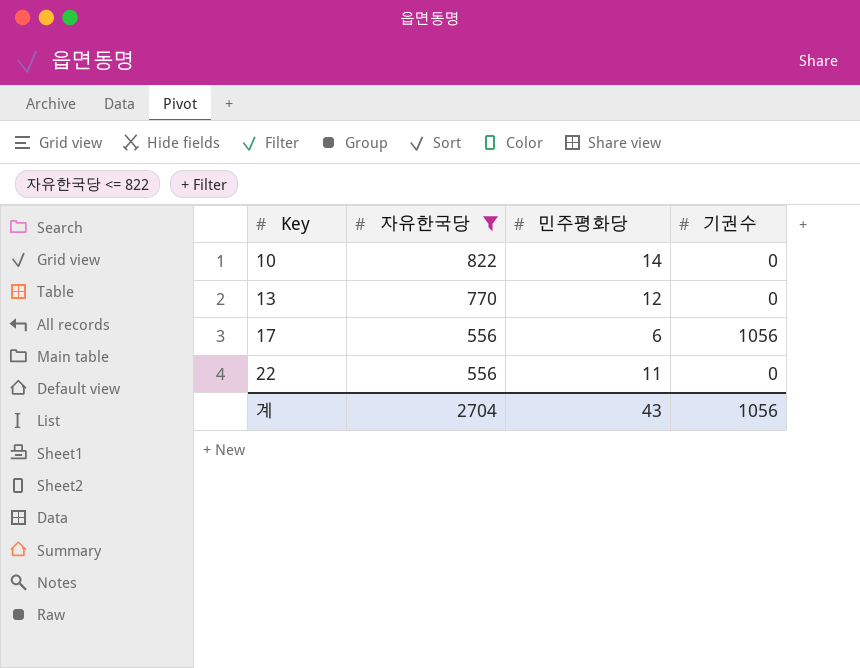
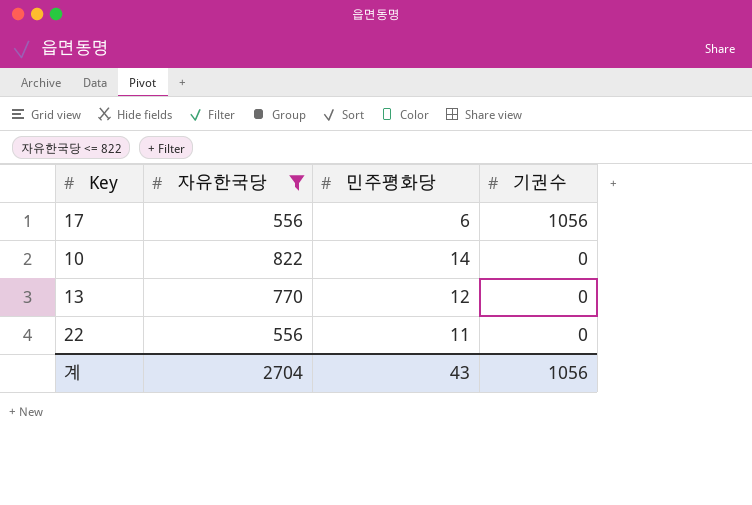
row order: Key ascending -> 기권수 descending

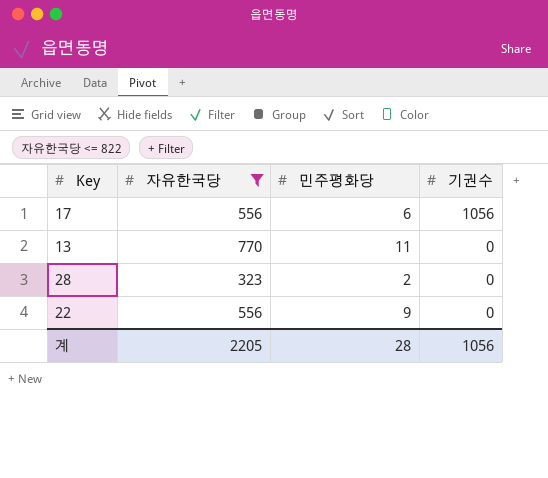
row 10: 822 | 14 | 0 -> none
13 | 민주평화당: 12 -> 11
row 28: none -> 323 | 2 | 0
22 | 민주평화당: 11 -> 9
계 | 자유한국당: 2704 -> 2205
계 | 민주평화당: 43 -> 28

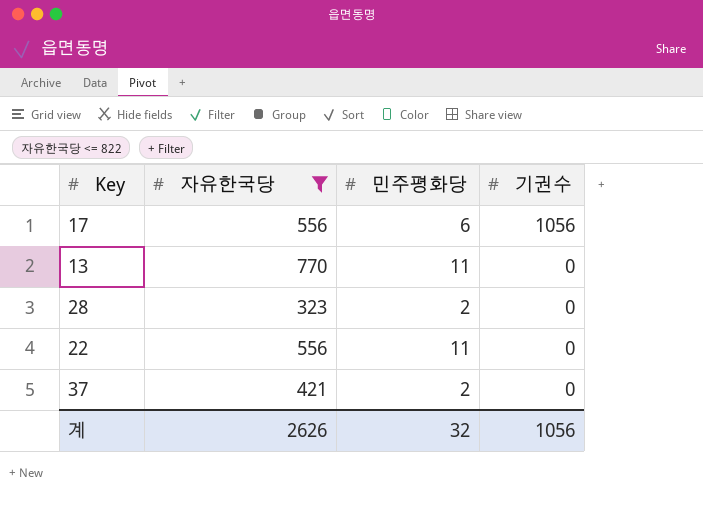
22 | 민주평화당: 9 -> 11
row 37: none -> 421 | 2 | 0
계 | 자유한국당: 2205 -> 2626
계 | 민주평화당: 28 -> 32

